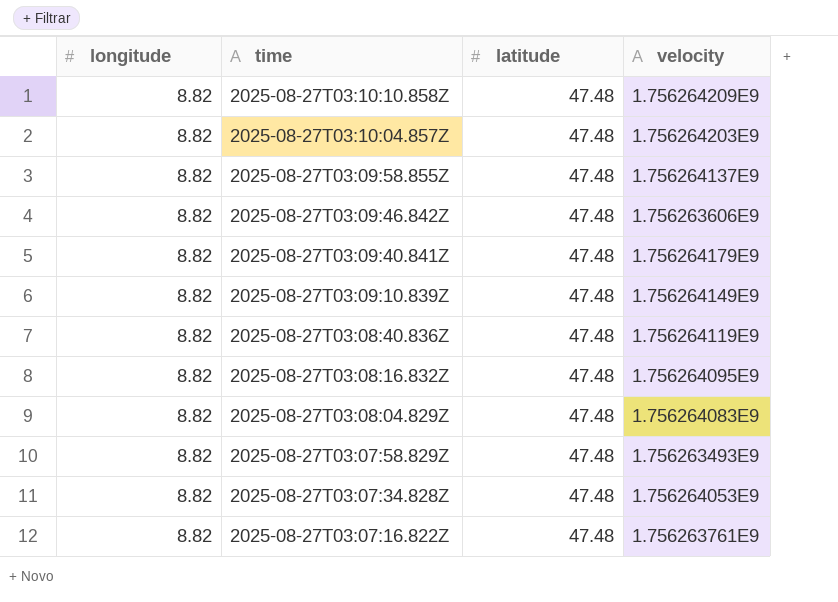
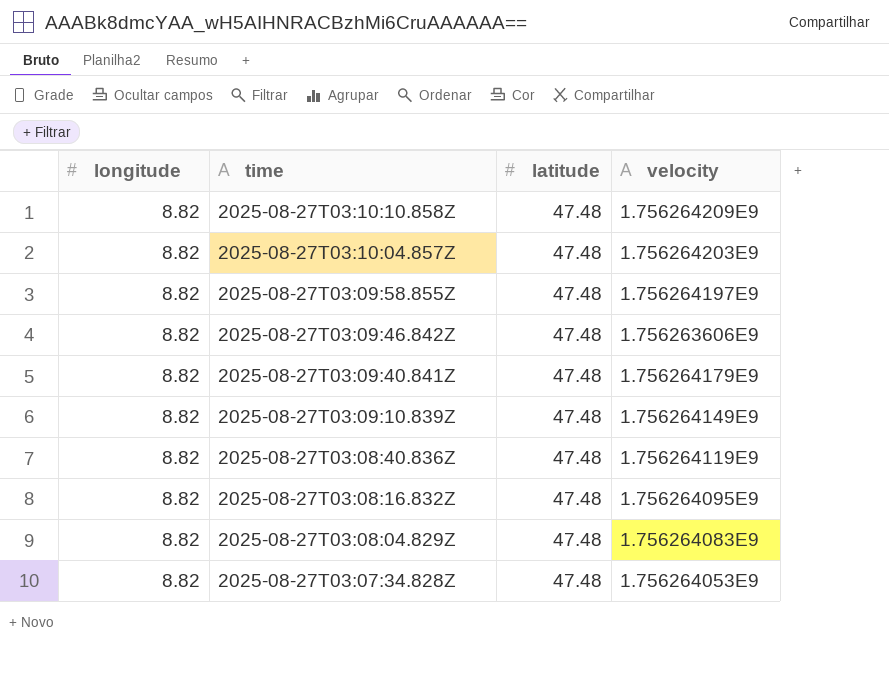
row 2025-08-27T03:07:58.829Z: 8.82 | 47.48 | 1.756263493E9 -> none
row 2025-08-27T03:07:16.822Z: 8.82 | 47.48 | 1.756263761E9 -> none
2025-08-27T03:09:58.855Z | velocity: 1.756264137E9 -> 1.756264197E9

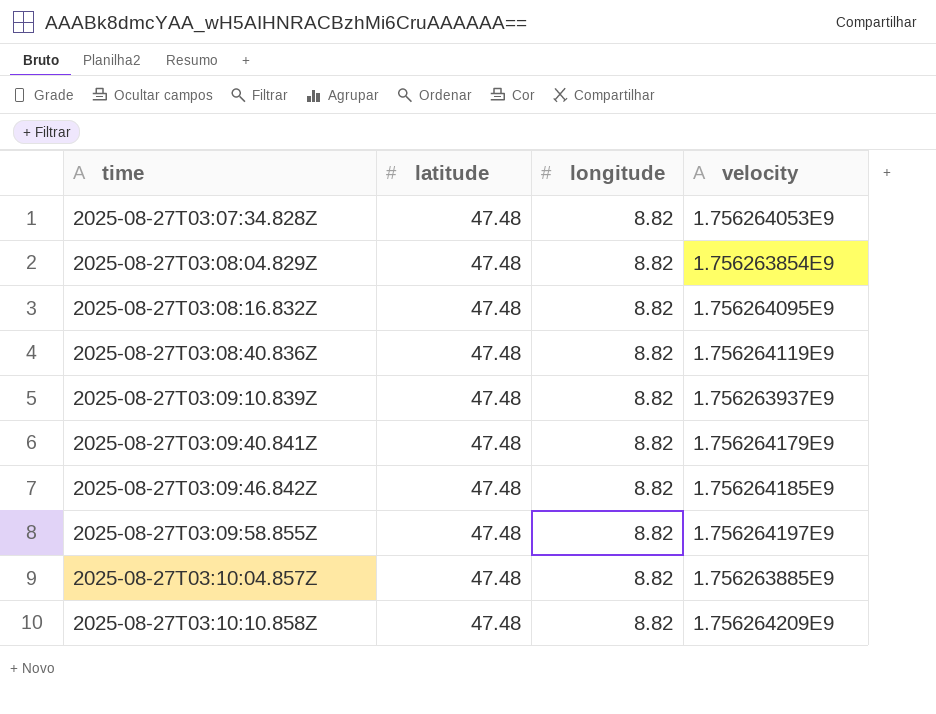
row order: time descending -> time ascending
column longitude | position: 1 -> 3
2025-08-27T03:08:04.829Z | velocity: 1.756264083E9 -> 1.756263854E9
2025-08-27T03:09:10.839Z | velocity: 1.756264149E9 -> 1.756263937E9
2025-08-27T03:09:46.842Z | velocity: 1.756263606E9 -> 1.756264185E9
2025-08-27T03:10:04.857Z | velocity: 1.756264203E9 -> 1.756263885E9

